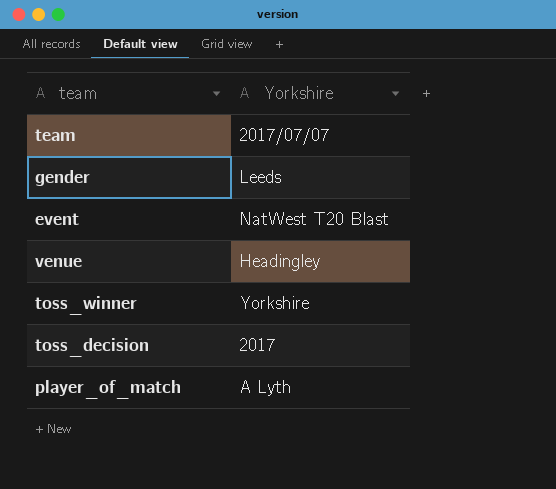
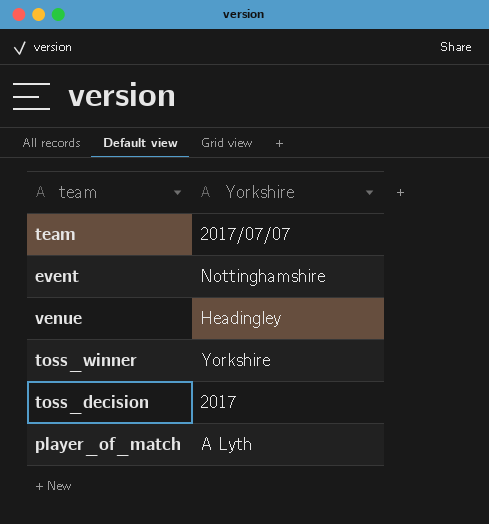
row gender: Leeds -> none
event | Yorkshire: NatWest T20 Blast -> Nottinghamshire

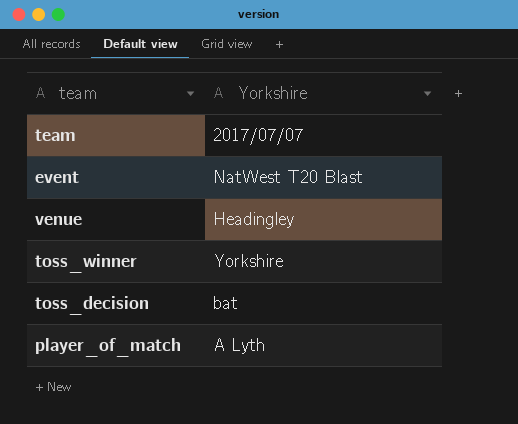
event | Yorkshire: Nottinghamshire -> NatWest T20 Blast
toss_decision | Yorkshire: 2017 -> bat

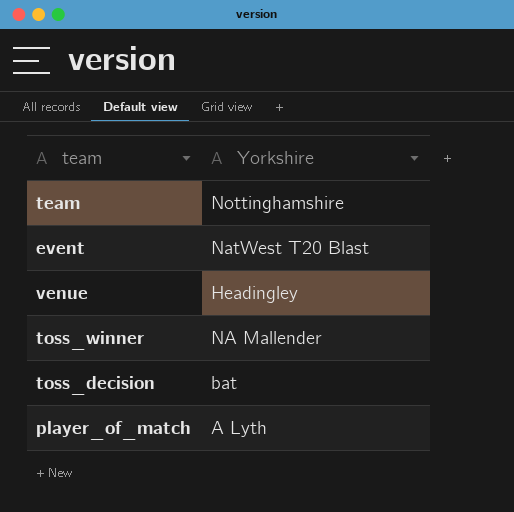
team | Yorkshire: 2017/07/07 -> Nottinghamshire
toss_winner | Yorkshire: Yorkshire -> NA Mallender

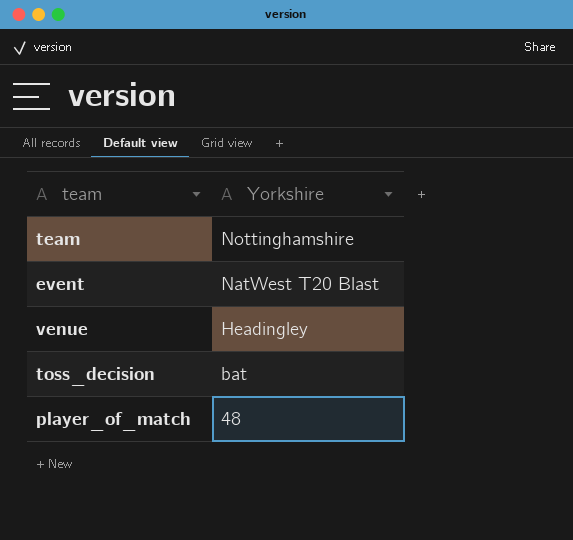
row toss_winner: NA Mallender -> none
player_of_match | Yorkshire: A Lyth -> 48

